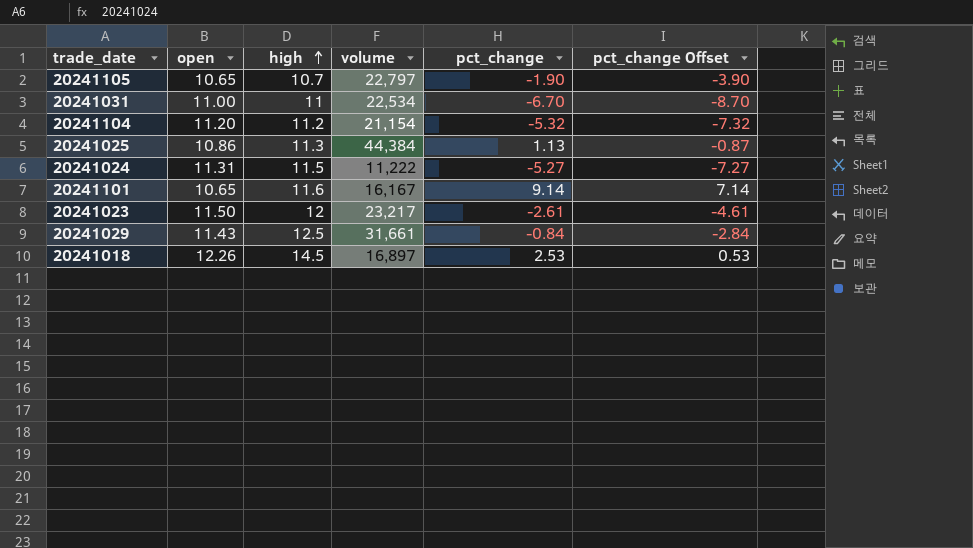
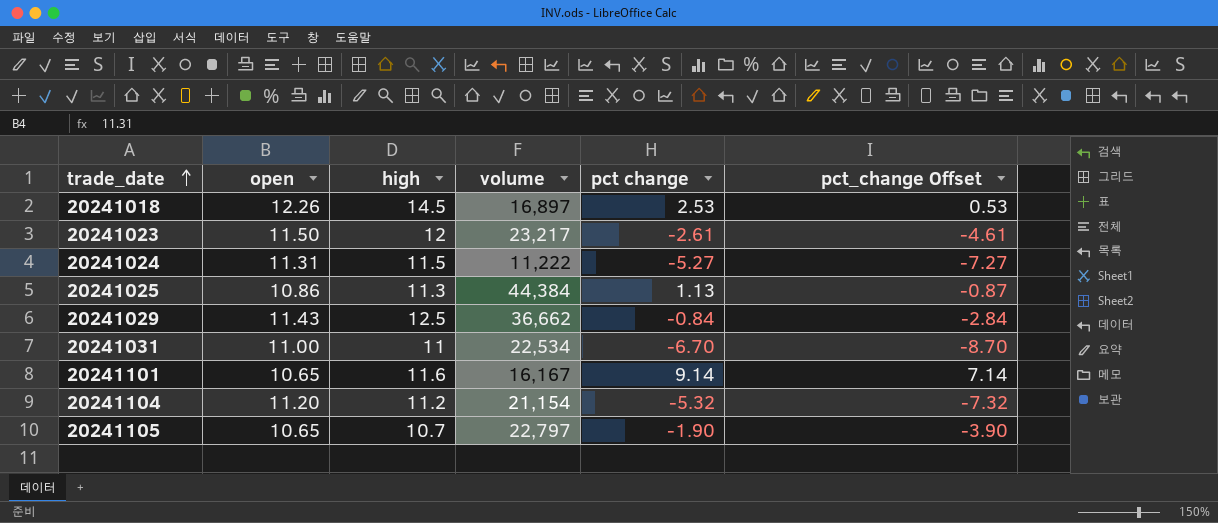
row order: high ascending -> trade_date ascending
column name: pct_change -> pct change
20241029 | volume: 31,661 -> 36,662

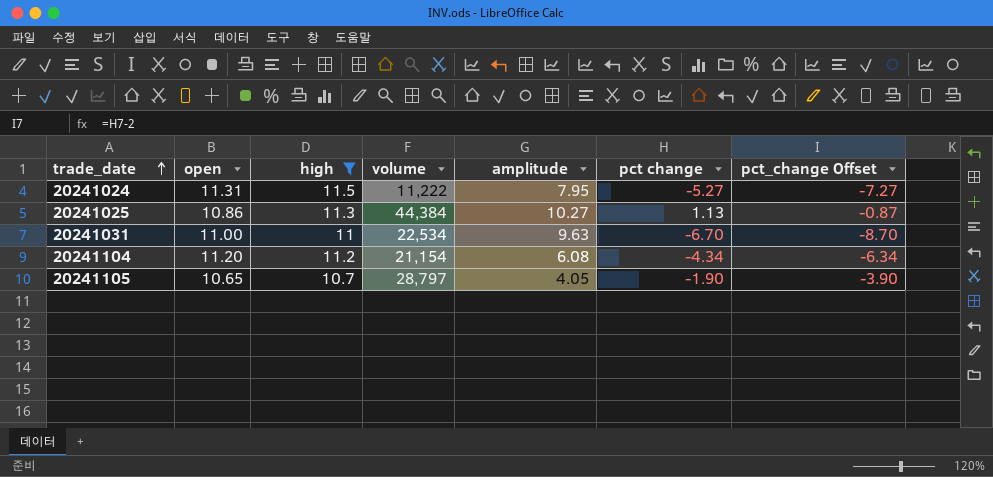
filter: none -> high <= 11.5
column amplitude | position: none -> 5
20241104 | pct change: -5.32 -> -4.34
20241104 | pct_change Offset: -7.32 -> -6.34
20241105 | volume: 22,797 -> 28,797

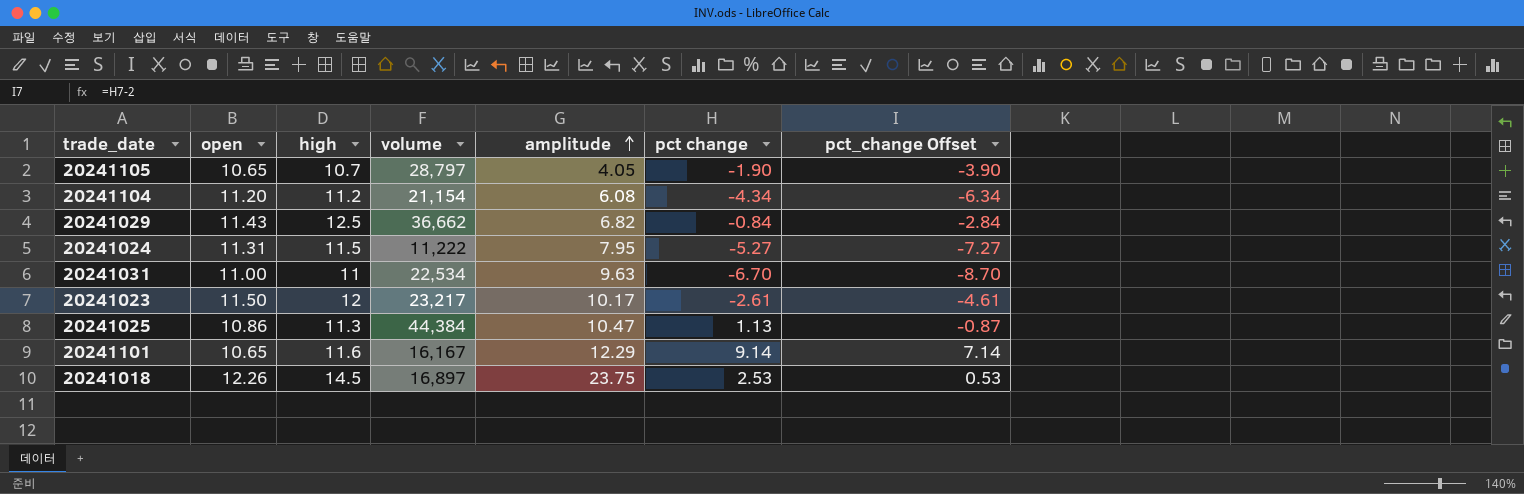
filter: high <= 11.5 -> none
row order: trade_date ascending -> amplitude ascending
20241025 | amplitude: 10.27 -> 10.47

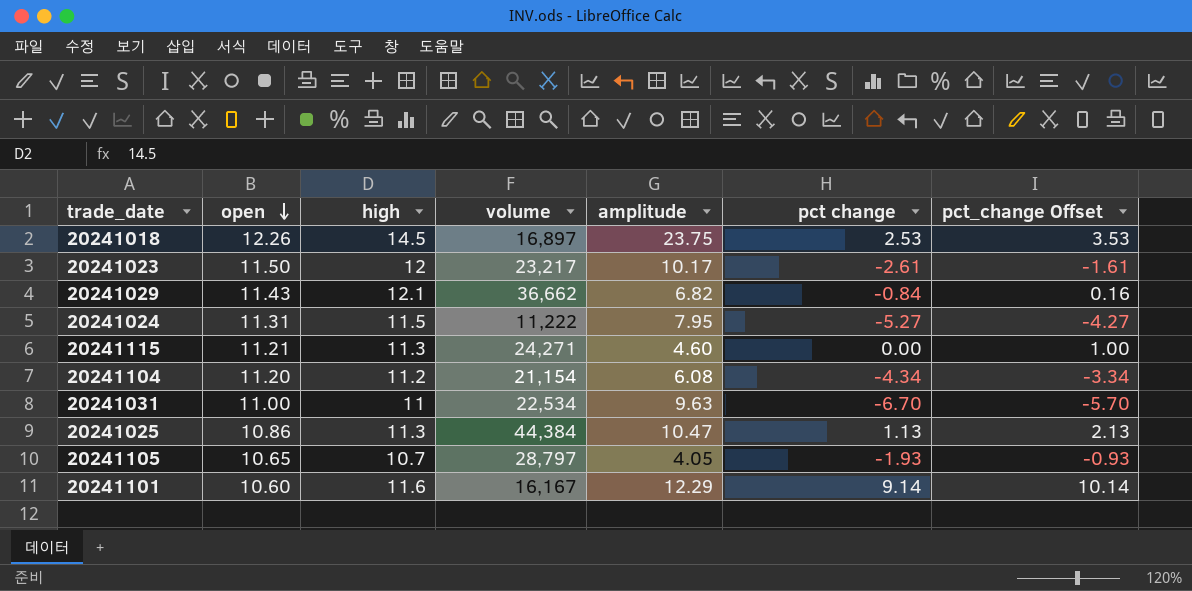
row order: amplitude ascending -> open descending
column pct_change Offset | formula: [pct change] - 2 -> [pct change] + 1
20241029 | high: 12.5 -> 12.1
row 20241115: none -> 11.21 | 11.3 | 24,271 | 4.60 | 0.00 | 1.00
20241105 | pct change: -1.90 -> -1.93
20241101 | open: 10.65 -> 10.60

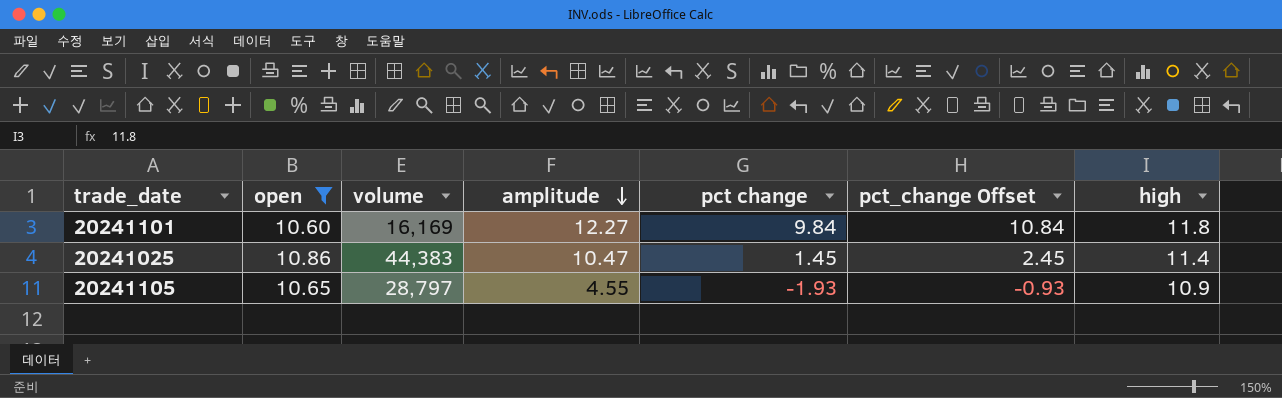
filter: none -> open <= 10.86
row order: open descending -> amplitude descending
column high | position: 3 -> 7
20241101 | volume: 16,167 -> 16,169
20241101 | amplitude: 12.29 -> 12.27
20241101 | pct change: 9.14 -> 9.84
20241101 | pct_change Offset: 10.14 -> 10.84
20241101 | high: 11.6 -> 11.8
20241025 | volume: 44,384 -> 44,383
20241025 | pct change: 1.13 -> 1.45
20241025 | pct_change Offset: 2.13 -> 2.45
20241025 | high: 11.3 -> 11.4
20241105 | amplitude: 4.05 -> 4.55
20241105 | high: 10.7 -> 10.9

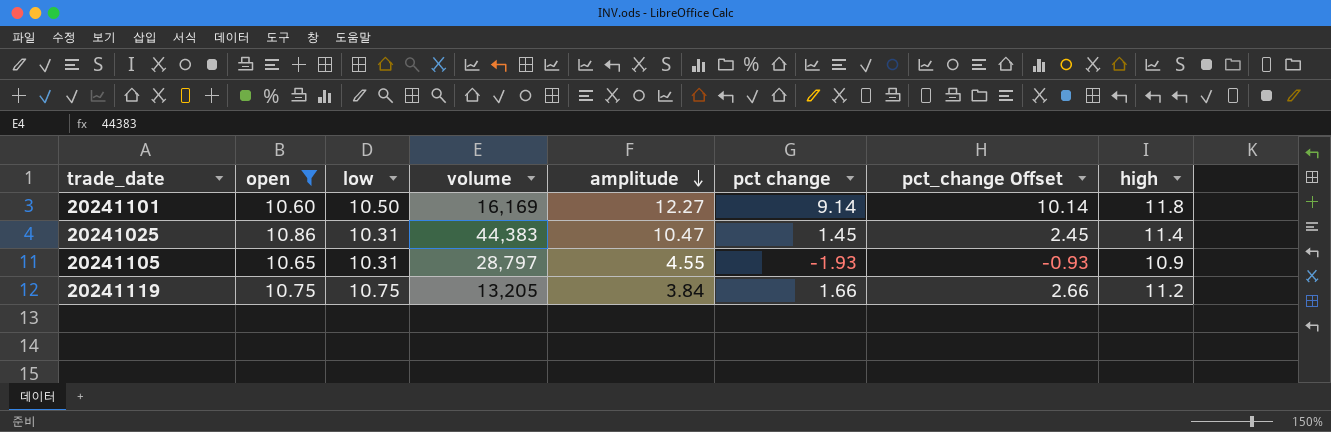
column low | position: none -> 3
20241101 | pct change: 9.84 -> 9.14
20241101 | pct_change Offset: 10.84 -> 10.14
row 20241119: none -> 10.75 | 10.75 | 13,205 | 3.84 | 1.66 | 2.66 | 11.2

